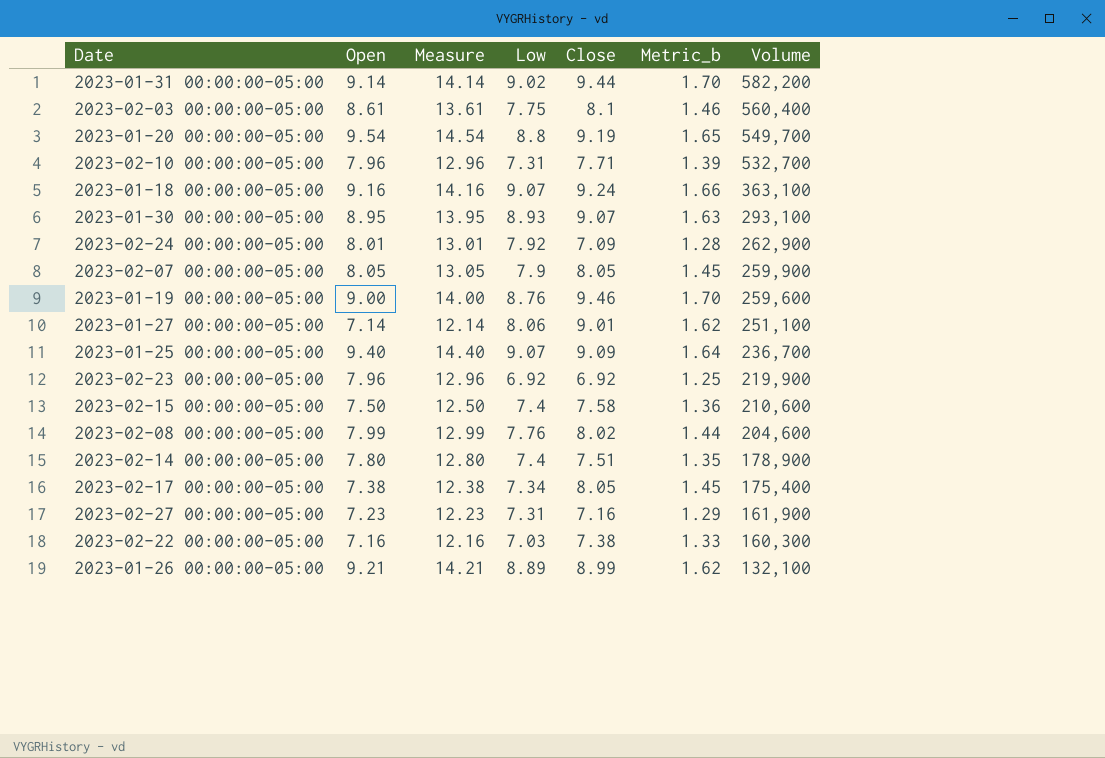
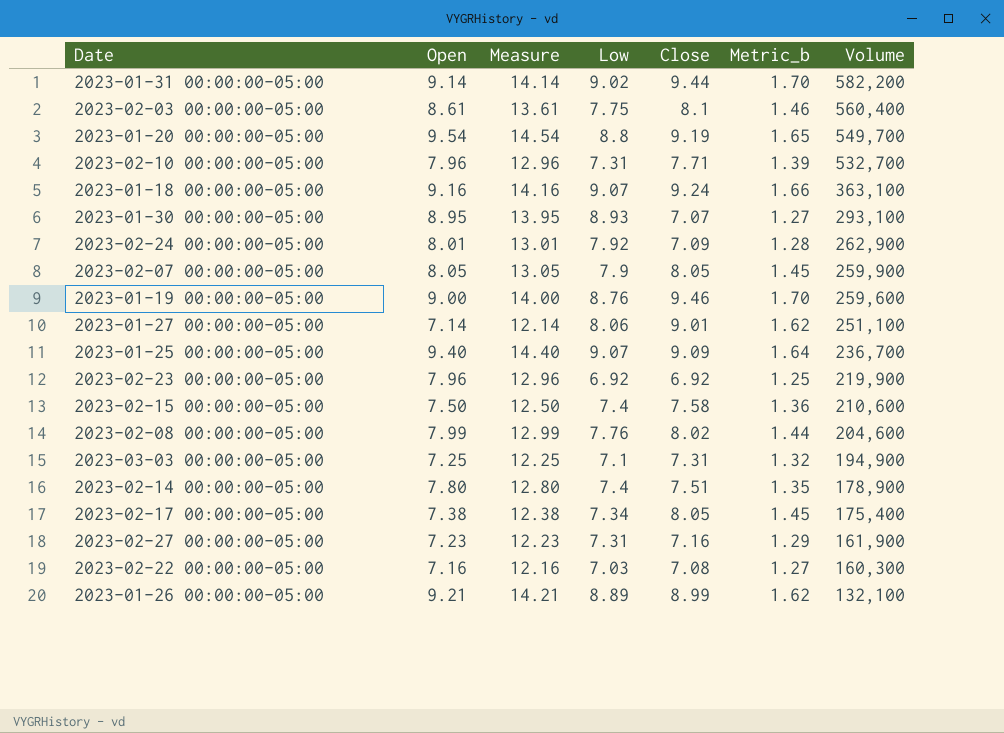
2023-01-30 00:00:00-05:00 | Close: 9.07 -> 7.07
2023-01-30 00:00:00-05:00 | Metric_b: 1.63 -> 1.27
row 2023-03-03 00:00:00-05:00: none -> 7.25 | 12.25 | 7.1 | 7.31 | 1.32 | 194,900
2023-02-22 00:00:00-05:00 | Close: 7.38 -> 7.08
2023-02-22 00:00:00-05:00 | Metric_b: 1.33 -> 1.27

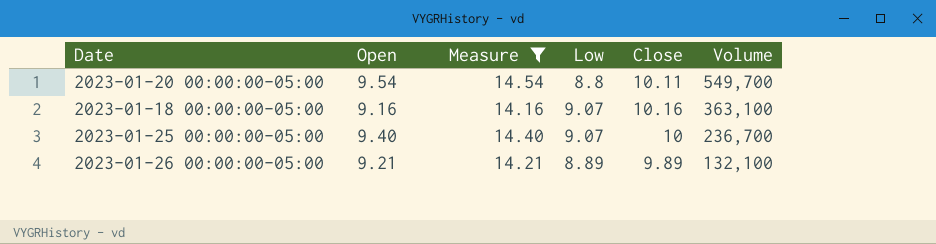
filter: none -> Measure >= 14.16
column Metric_b | formula: [Close] * 0.18 -> none
2023-01-20 00:00:00-05:00 | Close: 9.19 -> 10.11
2023-01-18 00:00:00-05:00 | Close: 9.24 -> 10.16
2023-01-25 00:00:00-05:00 | Close: 9.09 -> 10
2023-01-26 00:00:00-05:00 | Close: 8.99 -> 9.89

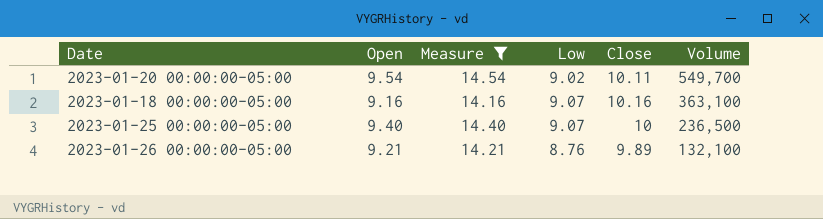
2023-01-20 00:00:00-05:00 | Low: 8.8 -> 9.02
2023-01-25 00:00:00-05:00 | Volume: 236,700 -> 236,500
2023-01-26 00:00:00-05:00 | Low: 8.89 -> 8.76

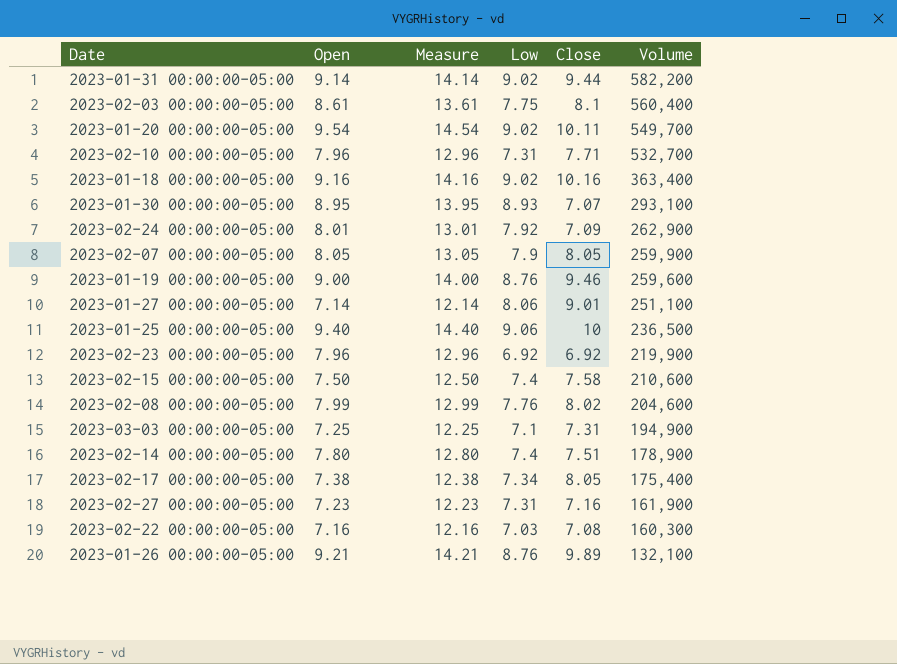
filter: Measure >= 14.16 -> none
2023-01-18 00:00:00-05:00 | Low: 9.07 -> 9.02
2023-01-18 00:00:00-05:00 | Volume: 363,100 -> 363,400
2023-01-25 00:00:00-05:00 | Low: 9.07 -> 9.06

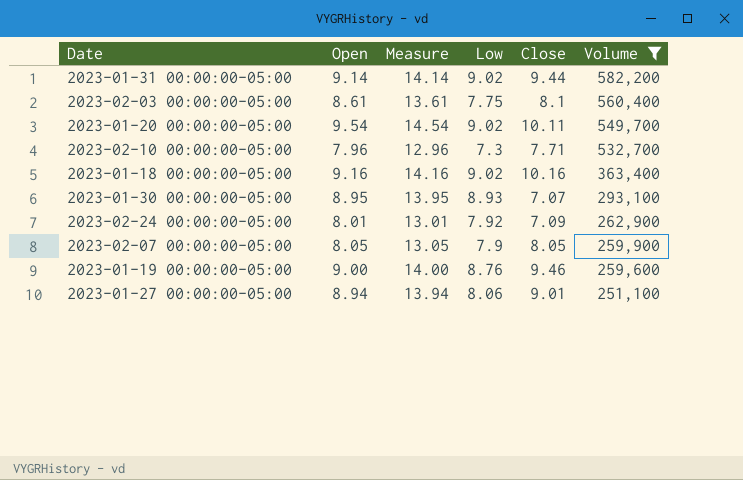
filter: none -> Volume >= 251,100
2023-02-10 00:00:00-05:00 | Low: 7.31 -> 7.3
2023-01-27 00:00:00-05:00 | Open: 7.14 -> 8.94
2023-01-27 00:00:00-05:00 | Measure: 12.14 -> 13.94

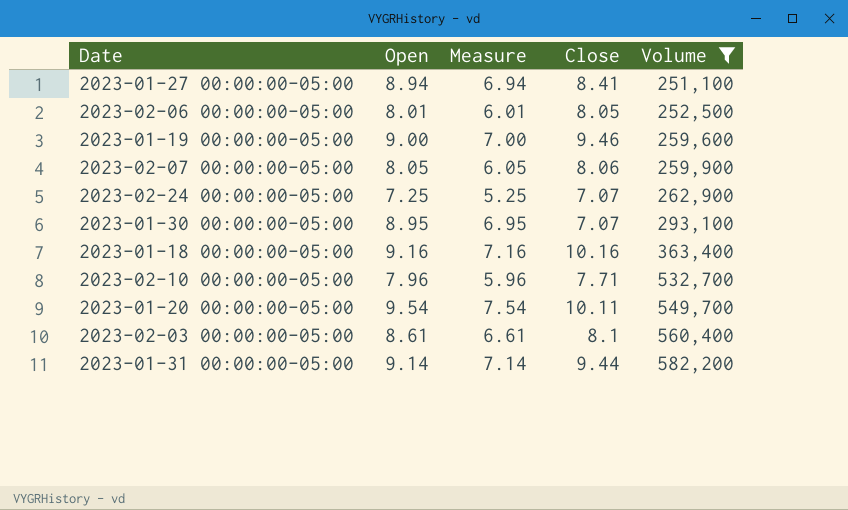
row order: Volume descending -> Volume ascending
column Low | position: 4 -> none
column Measure | formula: [Open] + 5 -> [Open] - 2
2023-01-27 00:00:00-05:00 | Close: 9.01 -> 8.41
row 2023-02-06 00:00:00-05:00: none -> 8.01 | 6.01 | 8.05 | 252,500
2023-02-07 00:00:00-05:00 | Close: 8.05 -> 8.06
2023-02-24 00:00:00-05:00 | Open: 8.01 -> 7.25
2023-02-24 00:00:00-05:00 | Close: 7.09 -> 7.07

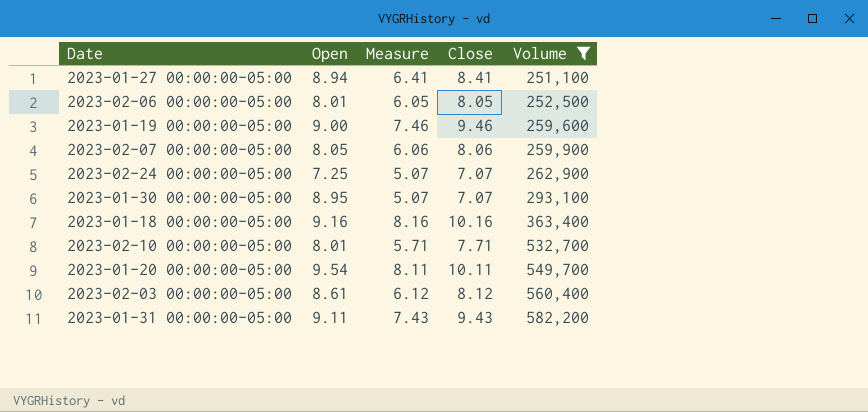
column Measure | formula: [Open] - 2 -> [Close] - 2
2023-02-10 00:00:00-05:00 | Open: 7.96 -> 8.01
2023-02-03 00:00:00-05:00 | Close: 8.1 -> 8.12
2023-01-31 00:00:00-05:00 | Open: 9.14 -> 9.11
2023-01-31 00:00:00-05:00 | Close: 9.44 -> 9.43

